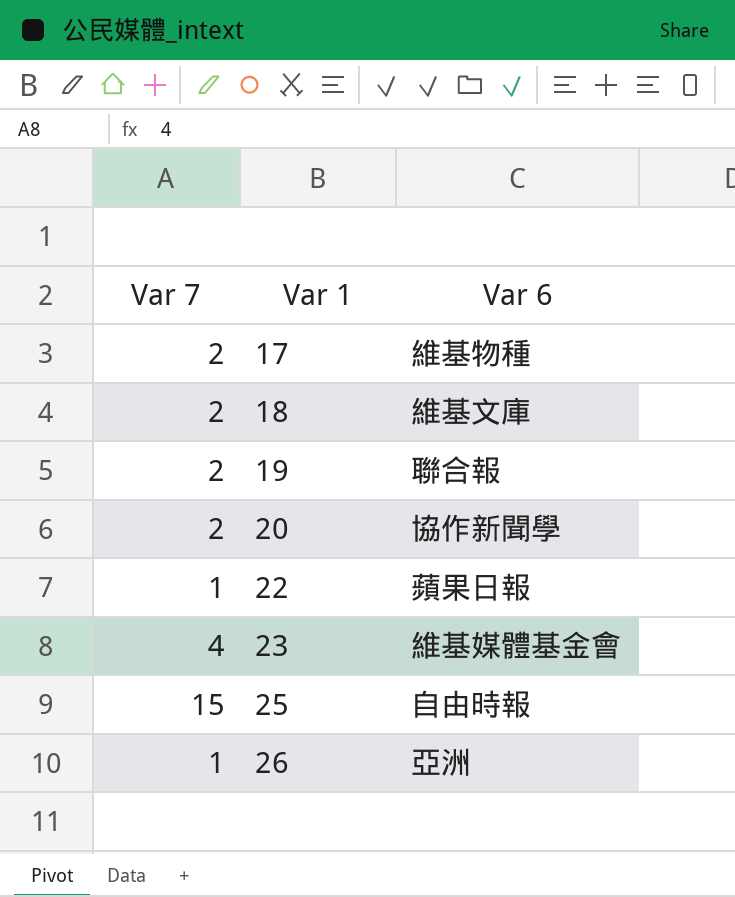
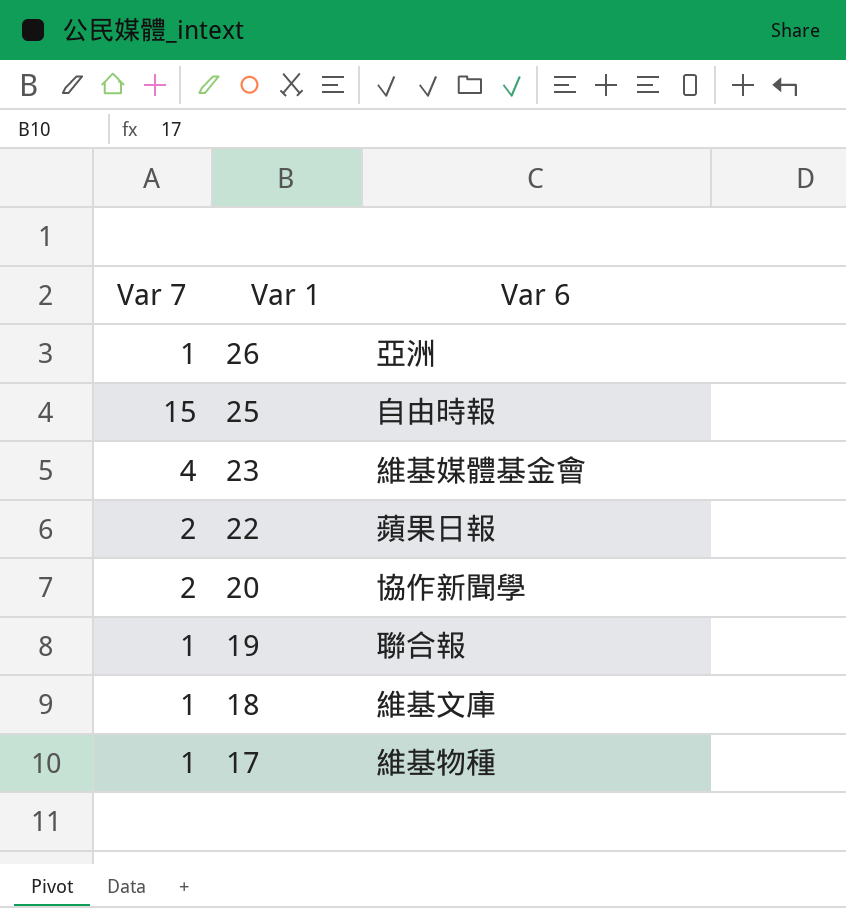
row order: Var 1 ascending -> Var 1 descending
22 | Var 7: 1 -> 2
19 | Var 7: 2 -> 1
18 | Var 7: 2 -> 1
17 | Var 7: 2 -> 1

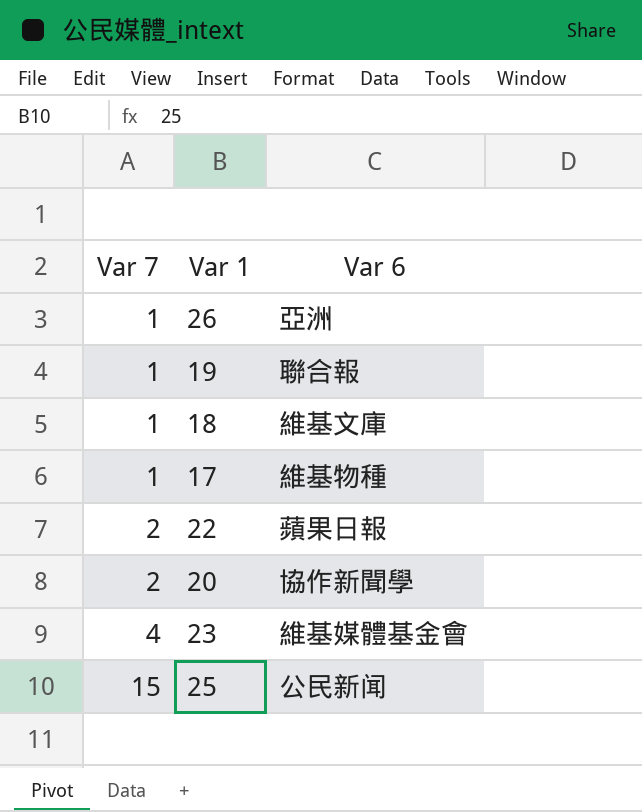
row order: Var 1 descending -> Var 7 ascending
25 | Var 6: 自由時報 -> 公民新闻

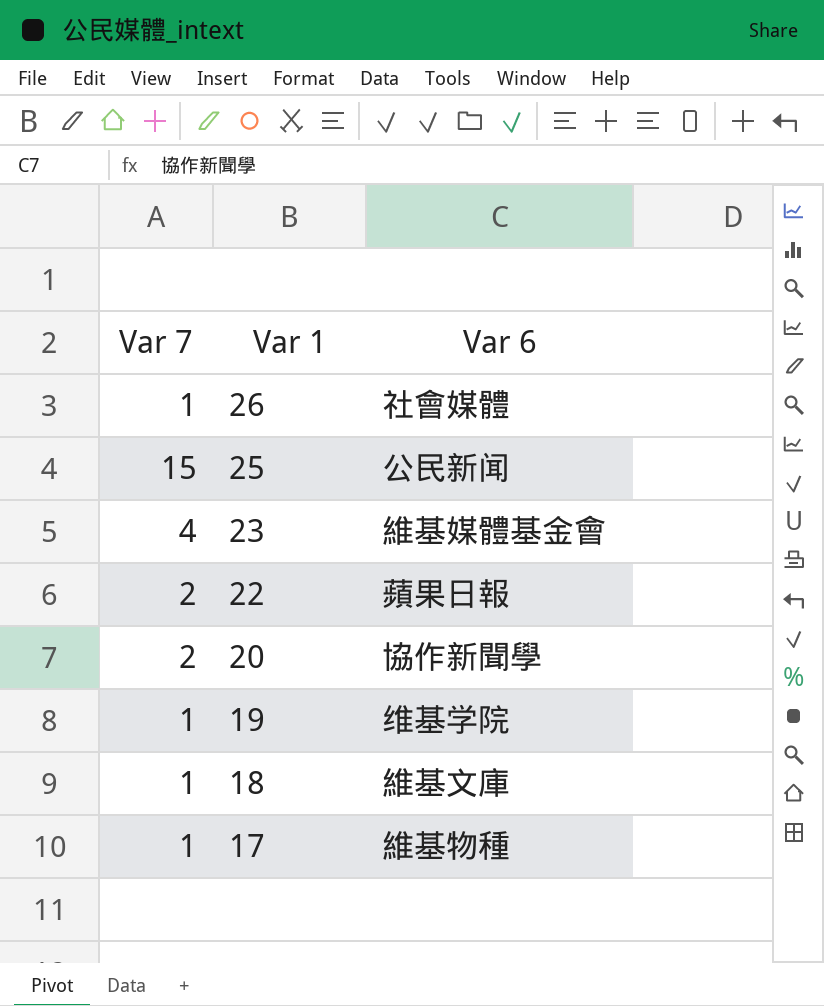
row order: Var 7 ascending -> Var 1 descending
26 | Var 6: 亞洲 -> 社會媒體
19 | Var 6: 聯合報 -> 维基学院

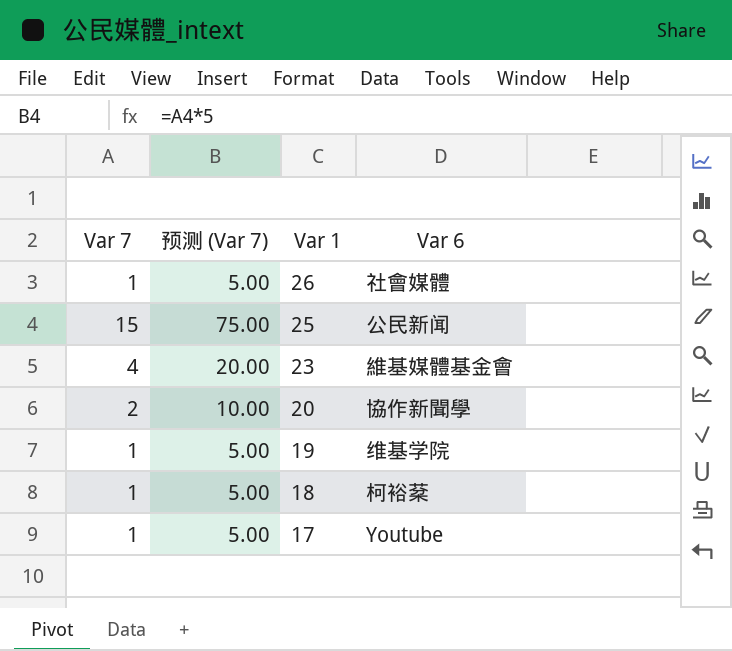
column 预测 (Var 7) | formula: none -> [Var 7] * 5
row 22: 2 | 蘋果日報 -> none
18 | Var 6: 維基文庫 -> 柯裕棻
17 | Var 6: 維基物種 -> Youtube

